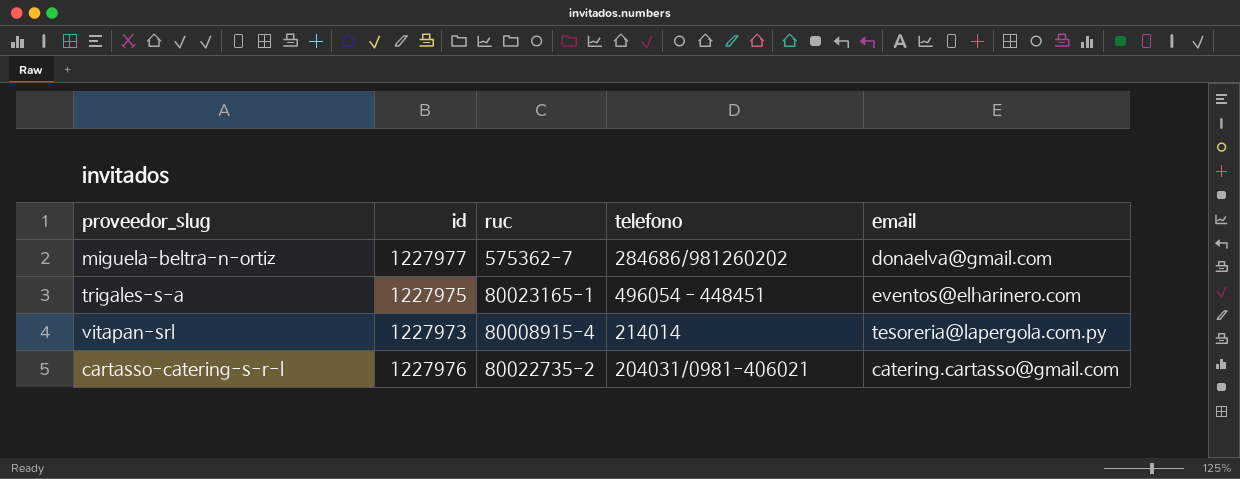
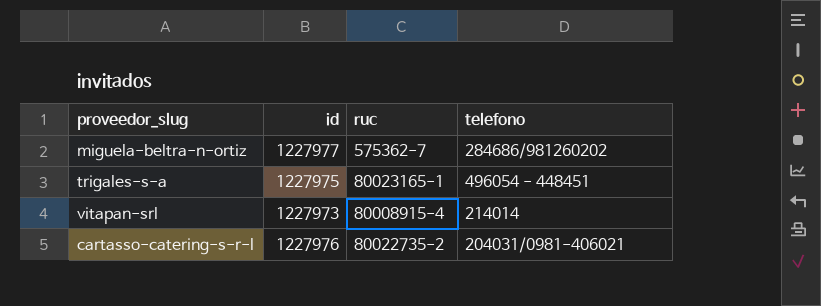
column email | position: 5 -> none

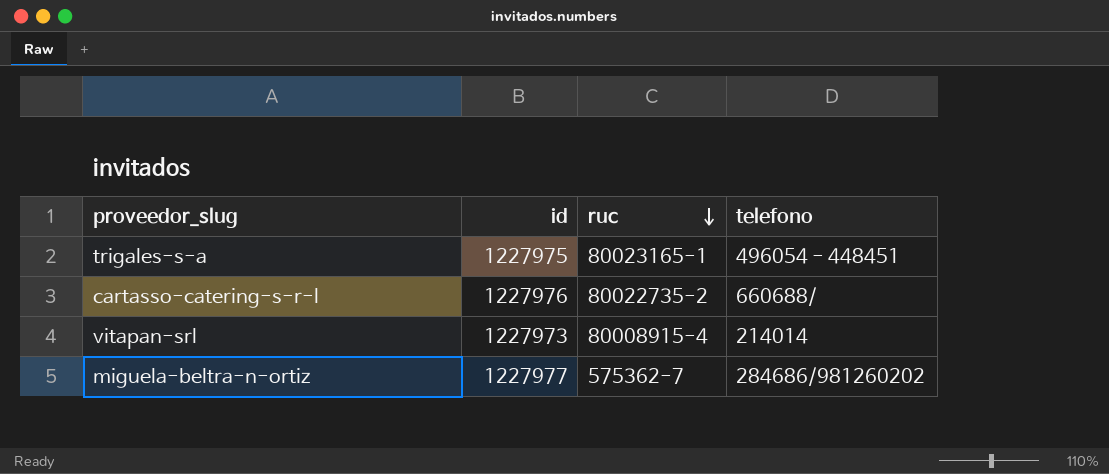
row order: none -> ruc descending
cartasso-catering-s-r-l | telefono: 204031/0981-406021 -> 660688/

